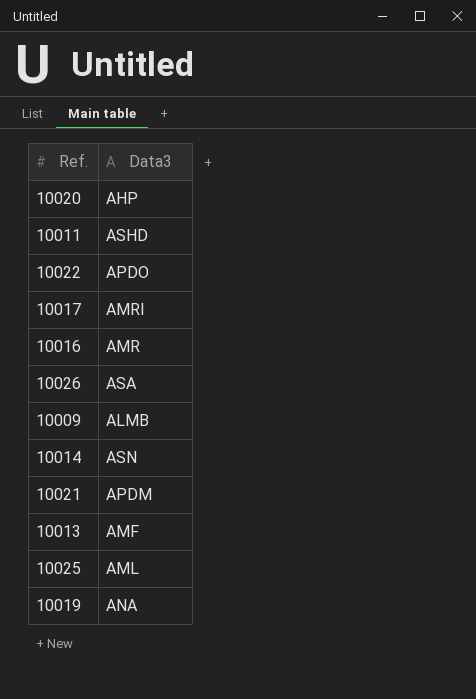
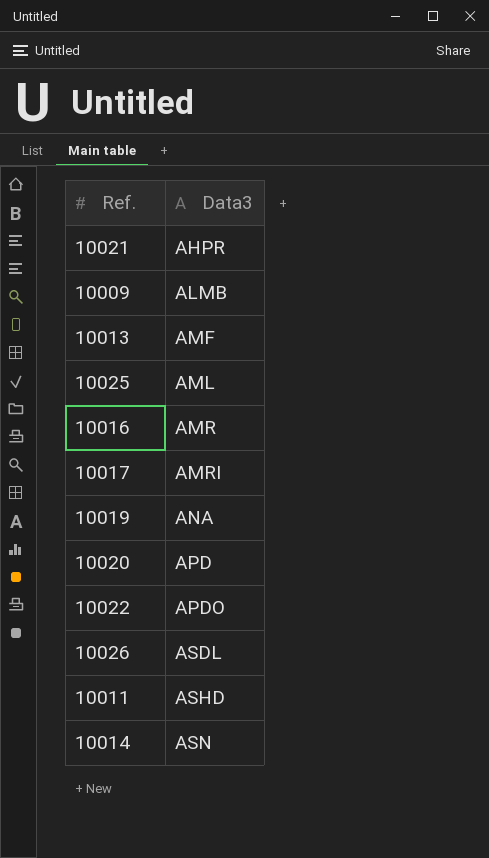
row order: none -> Data3 ascending
10021 | Data3: APDM -> AHPR
10020 | Data3: AHP -> APD
10026 | Data3: ASA -> ASDL

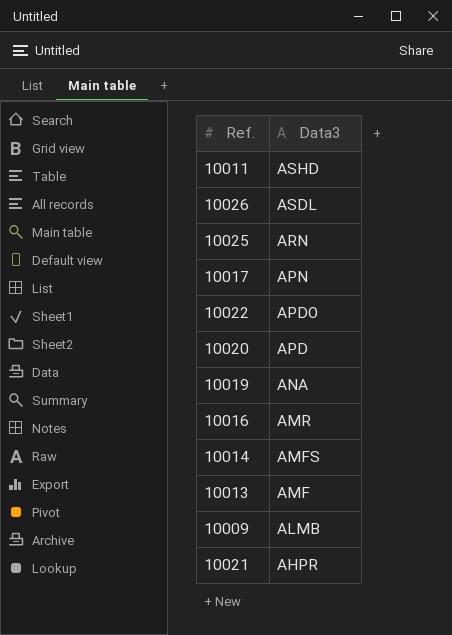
row order: Data3 ascending -> Data3 descending
10025 | Data3: AML -> ARN
10017 | Data3: AMRI -> APN
10014 | Data3: ASN -> AMFS

